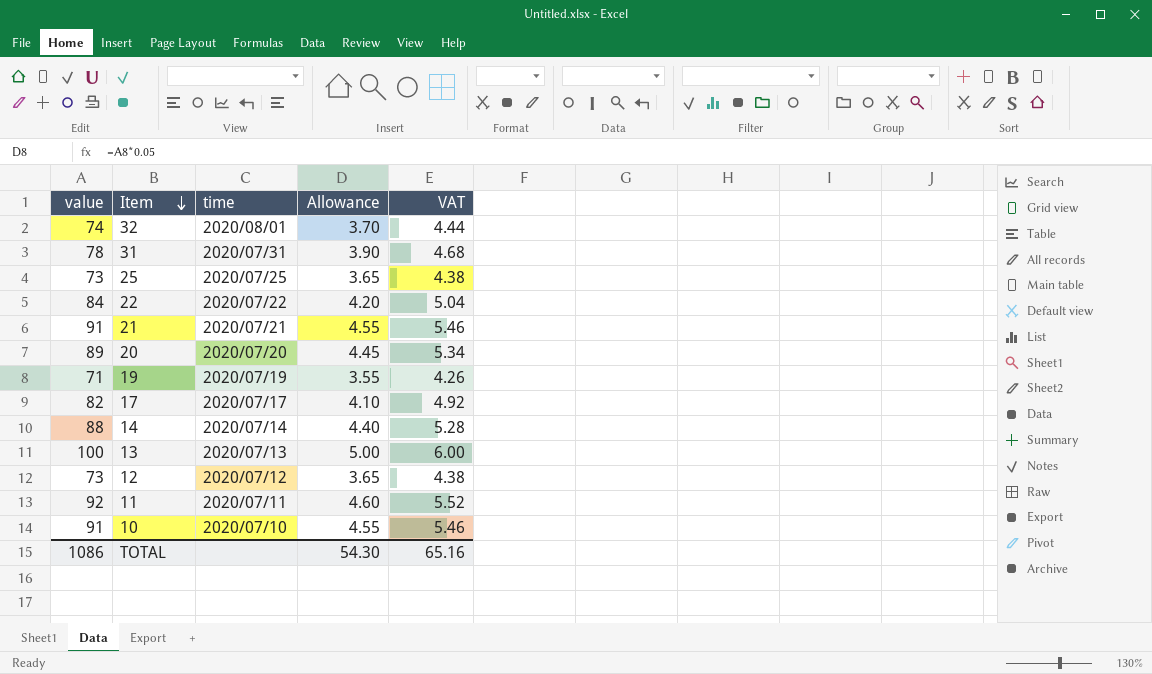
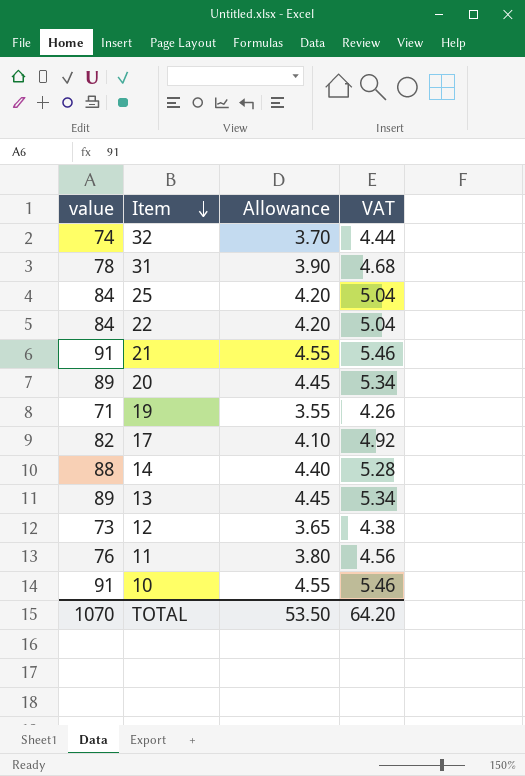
column time | position: 3 -> none
25 | value: 73 -> 84
25 | Allowance: 3.65 -> 4.20
25 | VAT: 4.38 -> 5.04
13 | value: 100 -> 89
13 | Allowance: 5.00 -> 4.45
13 | VAT: 6.00 -> 5.34
11 | value: 92 -> 76
11 | Allowance: 4.60 -> 3.80
11 | VAT: 5.52 -> 4.56
TOTAL | value: 1086 -> 1070
TOTAL | Allowance: 54.30 -> 53.50
TOTAL | VAT: 65.16 -> 64.20

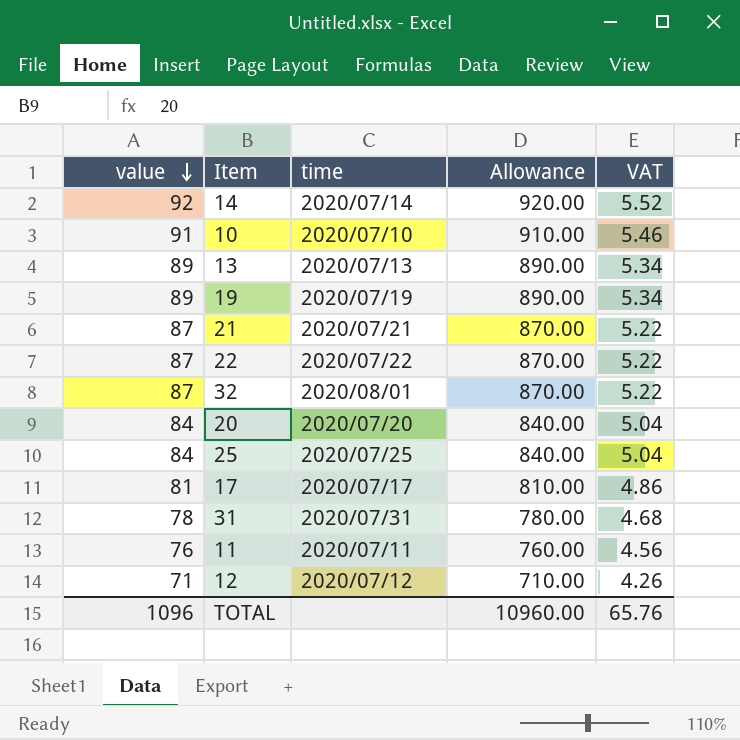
row order: Item descending -> value descending
column time | position: none -> 3
column Allowance | formula: [value] * 0.05 -> [value] * 10
14 | value: 88 -> 92
14 | VAT: 5.28 -> 5.52
19 | value: 71 -> 89
19 | VAT: 4.26 -> 5.34
21 | value: 91 -> 87
21 | VAT: 5.46 -> 5.22
22 | value: 84 -> 87
22 | VAT: 5.04 -> 5.22
32 | value: 74 -> 87
32 | VAT: 4.44 -> 5.22
20 | value: 89 -> 84
20 | VAT: 5.34 -> 5.04
17 | value: 82 -> 81
17 | VAT: 4.92 -> 4.86
12 | value: 73 -> 71
12 | VAT: 4.38 -> 4.26
TOTAL | value: 1070 -> 1096
TOTAL | Allowance: 53.50 -> 10960.00
TOTAL | VAT: 64.20 -> 65.76

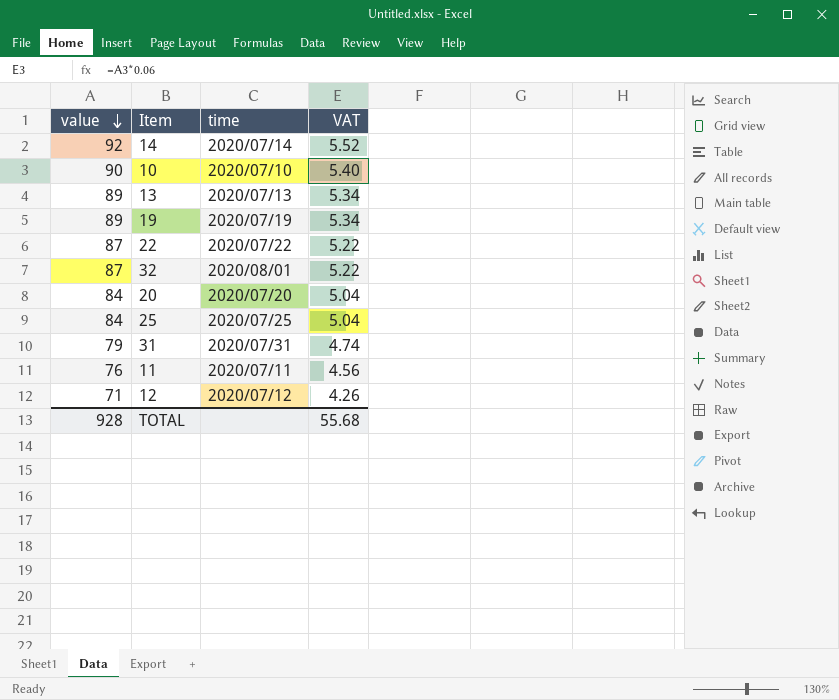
column Allowance | formula: [value] * 10 -> none
row 21: 87 | 2020/07/21 | 870.00 | 5.22 -> none
row 17: 81 | 2020/07/17 | 810.00 | 4.86 -> none
10 | value: 91 -> 90
10 | VAT: 5.46 -> 5.40
31 | value: 78 -> 79
31 | VAT: 4.68 -> 4.74
TOTAL | value: 1096 -> 928
TOTAL | VAT: 65.76 -> 55.68

